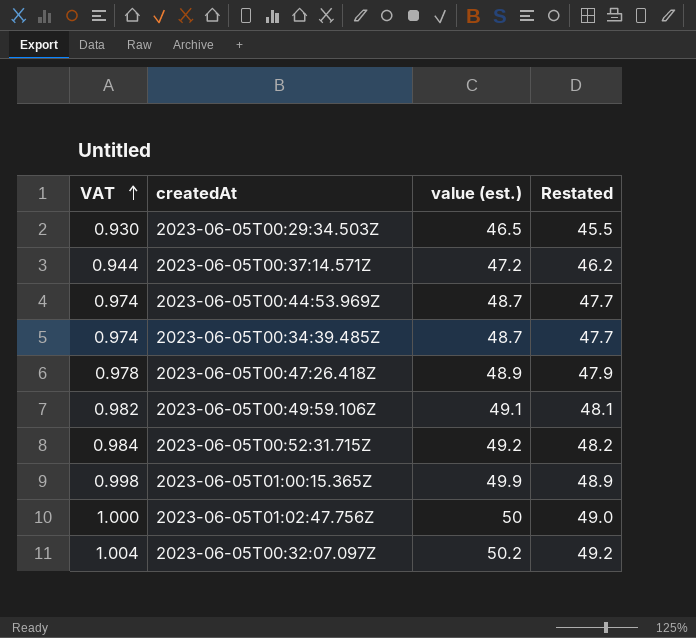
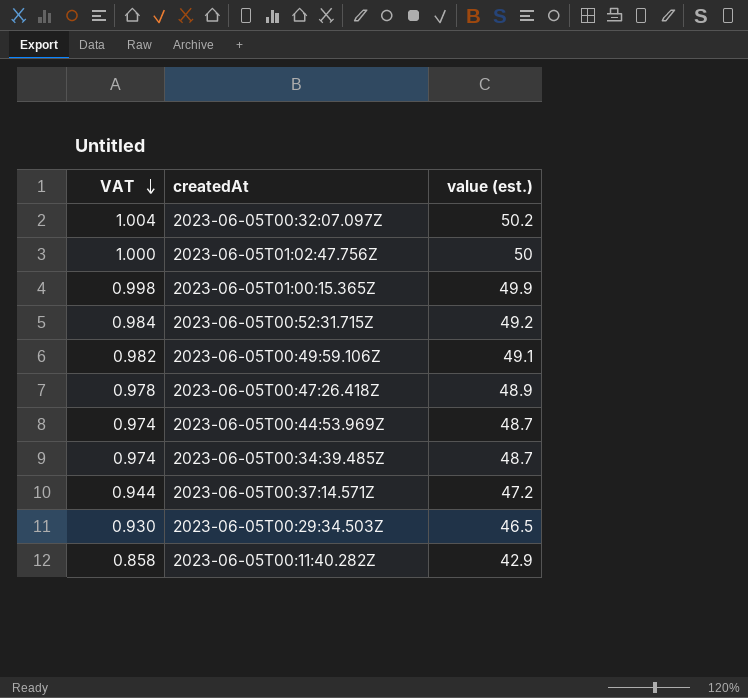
row order: VAT ascending -> VAT descending
column Restated | formula: [value (est.)] - 1 -> none
row 2023-06-05T00:11:40.282Z: none -> 0.858 | 42.9

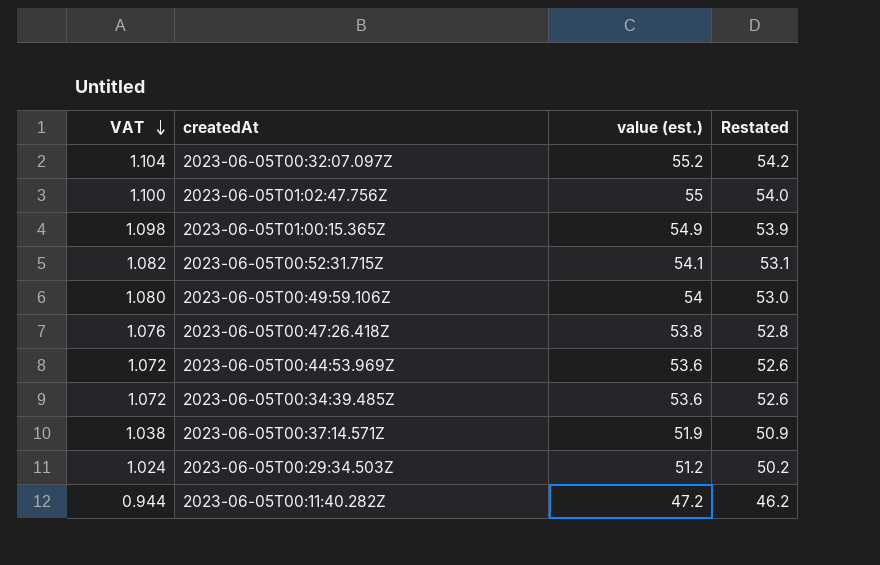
column Restated | formula: none -> [value (est.)] - 1
2023-06-05T00:32:07.097Z | VAT: 1.004 -> 1.104
2023-06-05T00:32:07.097Z | value (est.): 50.2 -> 55.2
2023-06-05T01:02:47.756Z | VAT: 1.000 -> 1.100
2023-06-05T01:02:47.756Z | value (est.): 50 -> 55
2023-06-05T01:00:15.365Z | VAT: 0.998 -> 1.098
2023-06-05T01:00:15.365Z | value (est.): 49.9 -> 54.9
2023-06-05T00:52:31.715Z | VAT: 0.984 -> 1.082
2023-06-05T00:52:31.715Z | value (est.): 49.2 -> 54.1
2023-06-05T00:49:59.106Z | VAT: 0.982 -> 1.080
2023-06-05T00:49:59.106Z | value (est.): 49.1 -> 54
2023-06-05T00:47:26.418Z | VAT: 0.978 -> 1.076
2023-06-05T00:47:26.418Z | value (est.): 48.9 -> 53.8
2023-06-05T00:44:53.969Z | VAT: 0.974 -> 1.072
2023-06-05T00:44:53.969Z | value (est.): 48.7 -> 53.6
2023-06-05T00:34:39.485Z | VAT: 0.974 -> 1.072
2023-06-05T00:34:39.485Z | value (est.): 48.7 -> 53.6
2023-06-05T00:37:14.571Z | VAT: 0.944 -> 1.038
2023-06-05T00:37:14.571Z | value (est.): 47.2 -> 51.9
2023-06-05T00:29:34.503Z | VAT: 0.930 -> 1.024
2023-06-05T00:29:34.503Z | value (est.): 46.5 -> 51.2
2023-06-05T00:11:40.282Z | VAT: 0.858 -> 0.944
2023-06-05T00:11:40.282Z | value (est.): 42.9 -> 47.2

